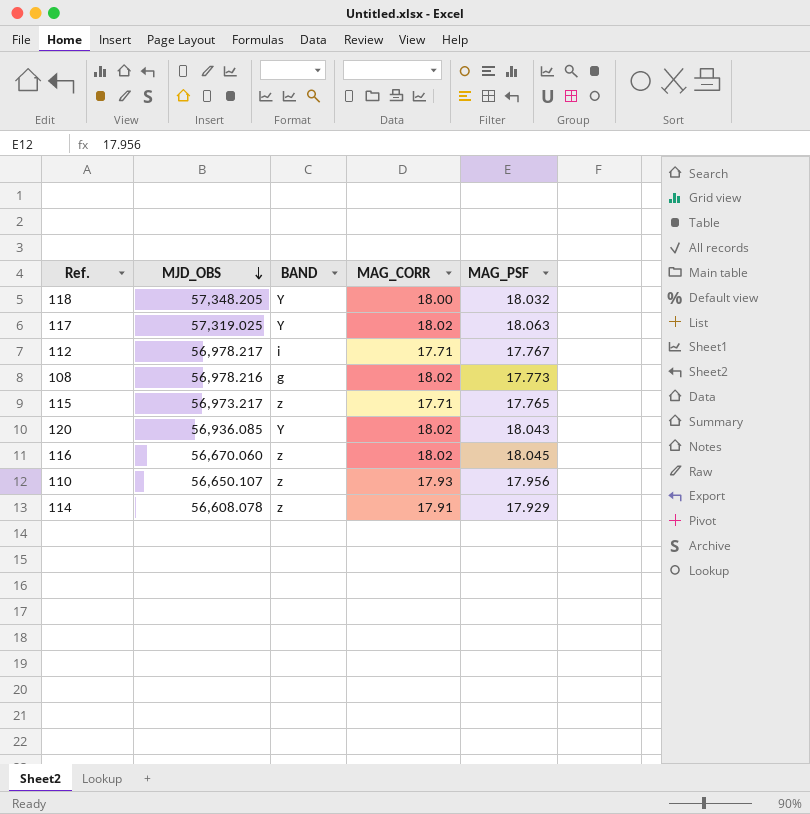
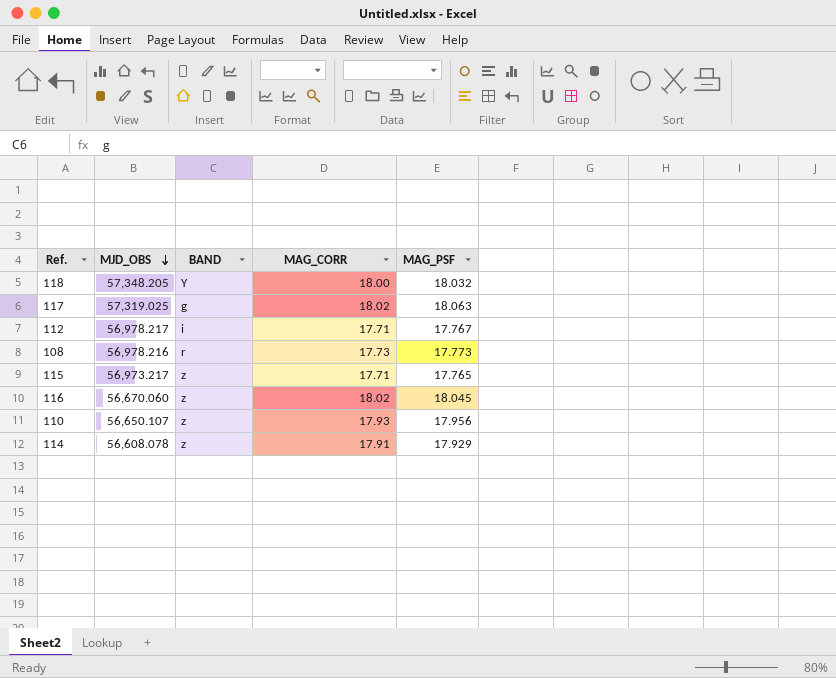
row 120: 56,936.085 | Y | 18.02 | 18.043 -> none
117 | BAND: Y -> g
108 | BAND: g -> r
108 | MAG_CORR: 18.02 -> 17.73

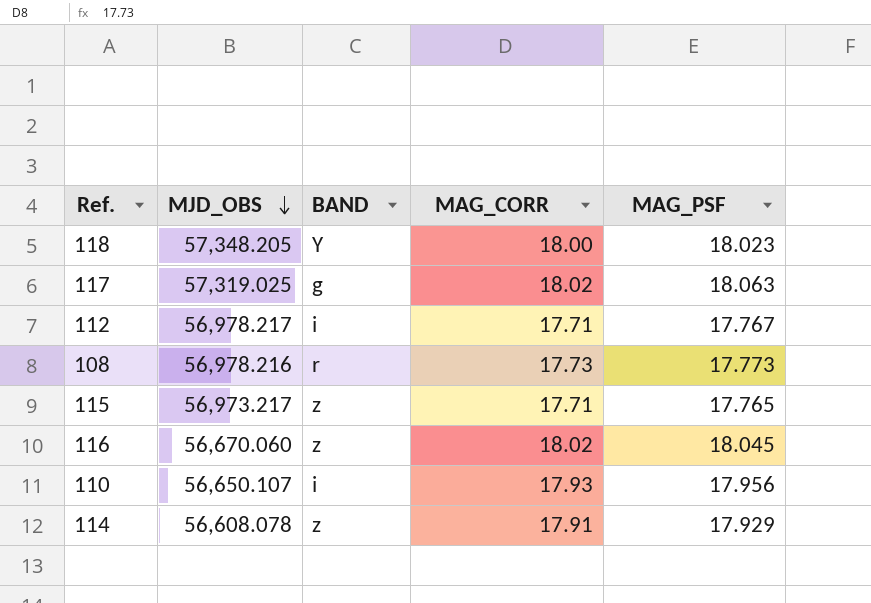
118 | MAG_PSF: 18.032 -> 18.023
110 | BAND: z -> i

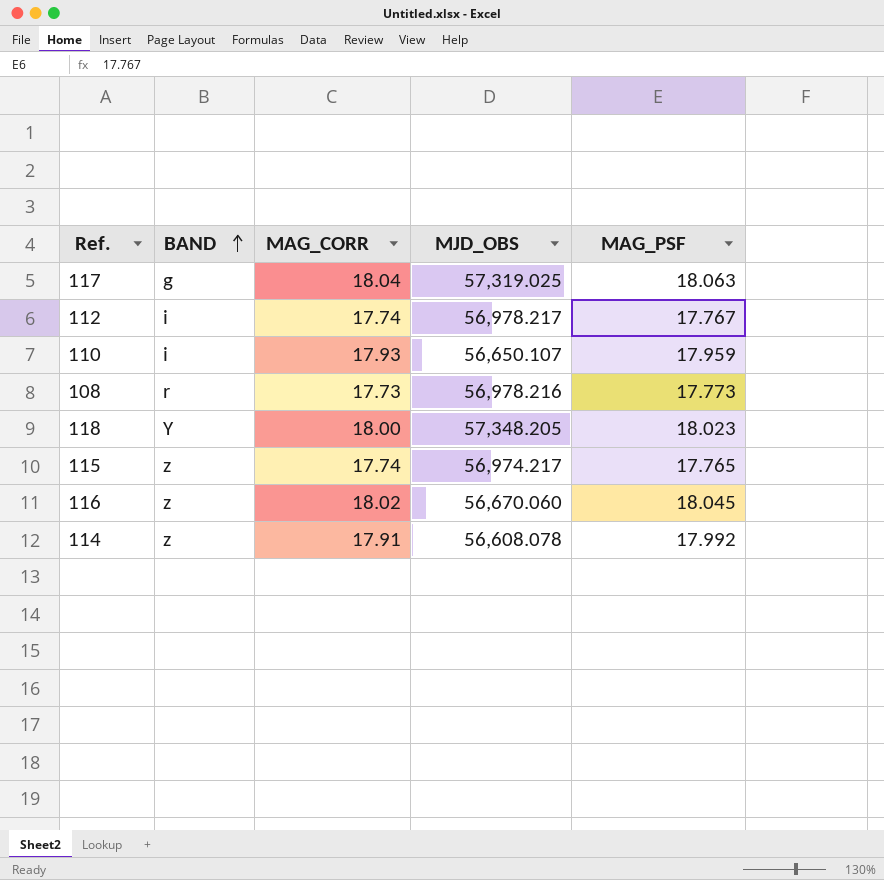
row order: MJD_OBS descending -> BAND ascending
column MJD_OBS | position: 2 -> 4
117 | MAG_CORR: 18.02 -> 18.04
112 | MAG_CORR: 17.71 -> 17.74
110 | MAG_PSF: 17.956 -> 17.959
115 | MAG_CORR: 17.71 -> 17.74
115 | MJD_OBS: 56,973.217 -> 56,974.217
114 | MAG_PSF: 17.929 -> 17.992

